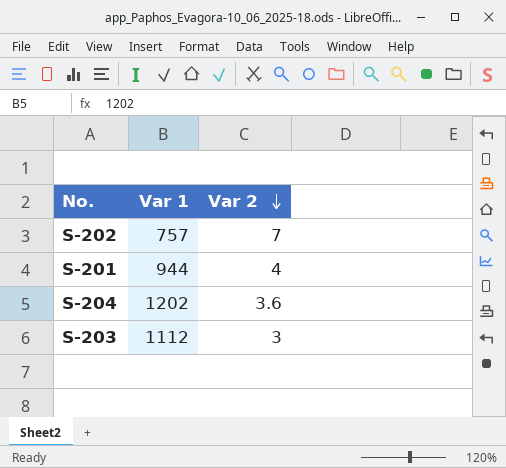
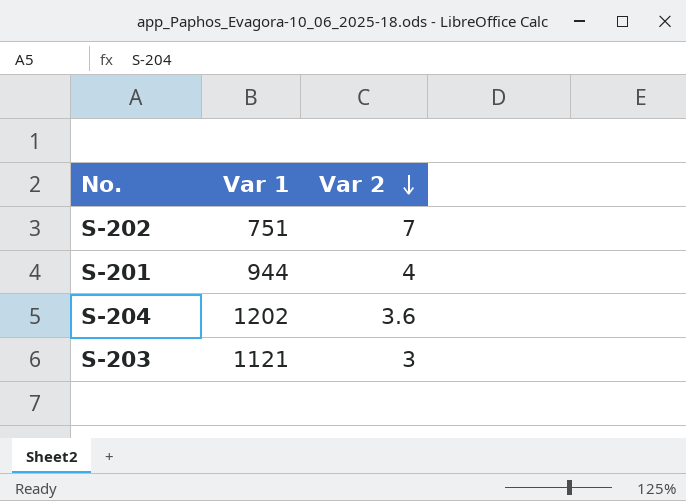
S-202 | Var 1: 757 -> 751
S-203 | Var 1: 1112 -> 1121

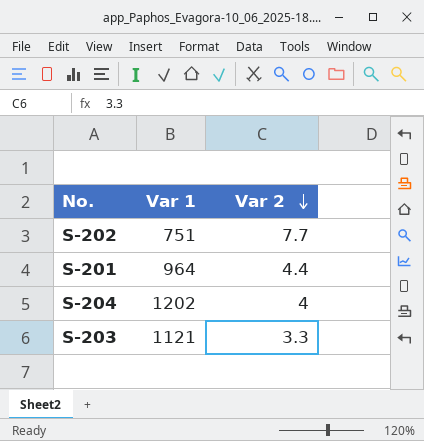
S-202 | Var 2: 7 -> 7.7
S-201 | Var 1: 944 -> 964
S-201 | Var 2: 4 -> 4.4
S-204 | Var 2: 3.6 -> 4
S-203 | Var 2: 3 -> 3.3

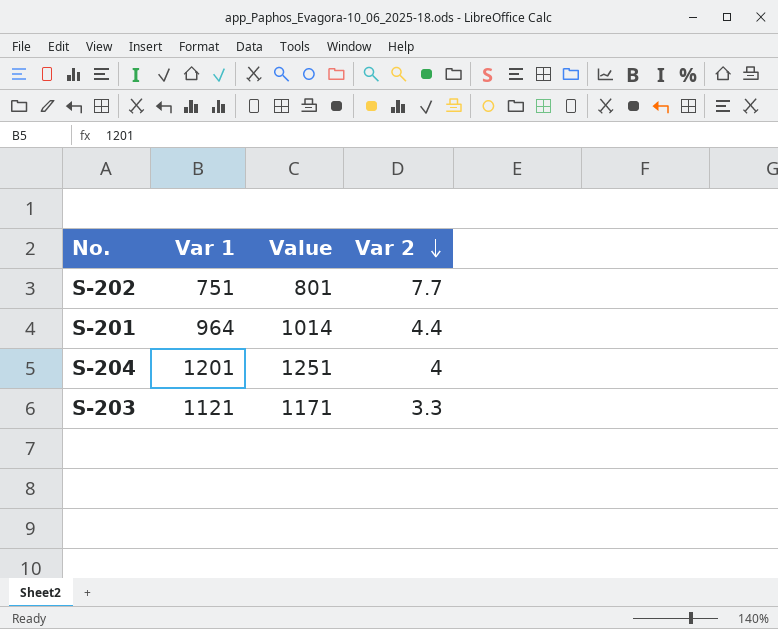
column Value | formula: none -> [Var 1] + 50
S-204 | Var 1: 1202 -> 1201

